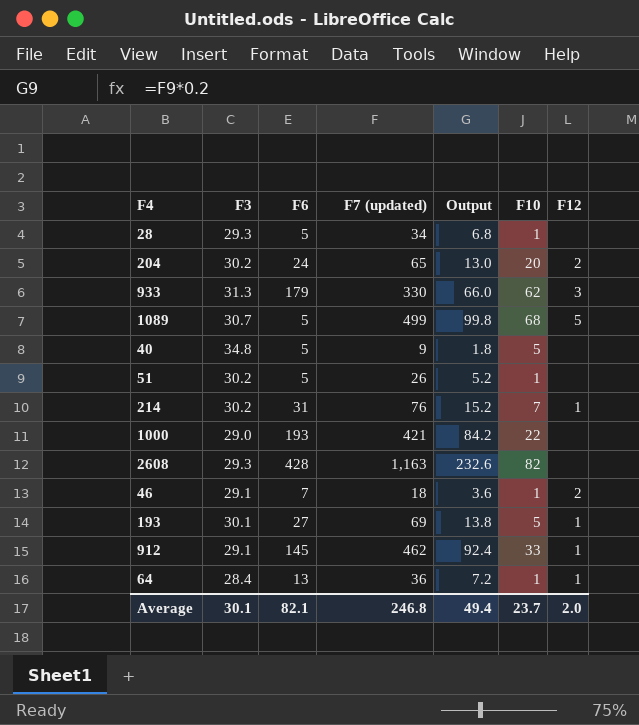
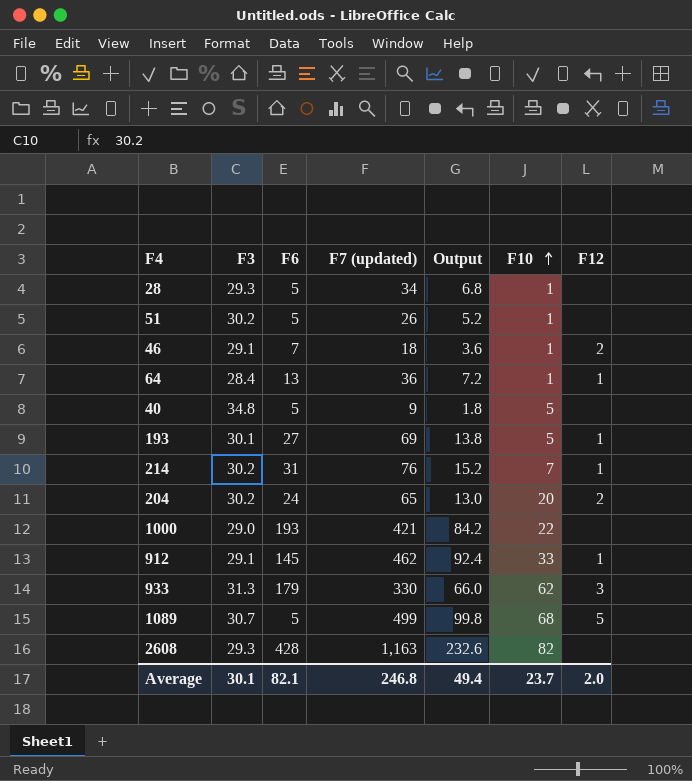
row order: none -> F10 ascending

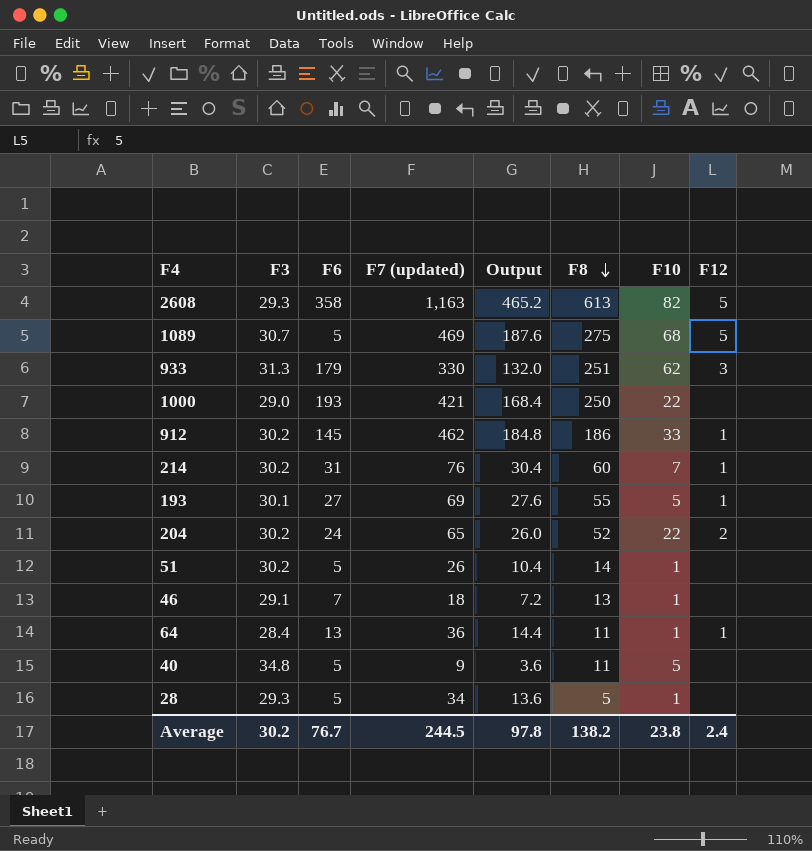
row order: F10 ascending -> F8 descending
column Output | formula: [F7 (updated)] * 0.2 -> [F7 (updated)] * 0.4
column F8 | position: none -> 6
2608 | F6: 428 -> 358
2608 | F12: none -> 5
1089 | F7 (updated): 499 -> 469
912 | F3: 29.1 -> 30.2
204 | F10: 20 -> 22
46 | F12: 2 -> none
Average | F3: 30.1 -> 30.2
Average | F6: 82.1 -> 76.7
Average | F7 (updated): 246.8 -> 244.5
Average | Output: 49.4 -> 97.8
Average | F10: 23.7 -> 23.8
Average | F12: 2.0 -> 2.4

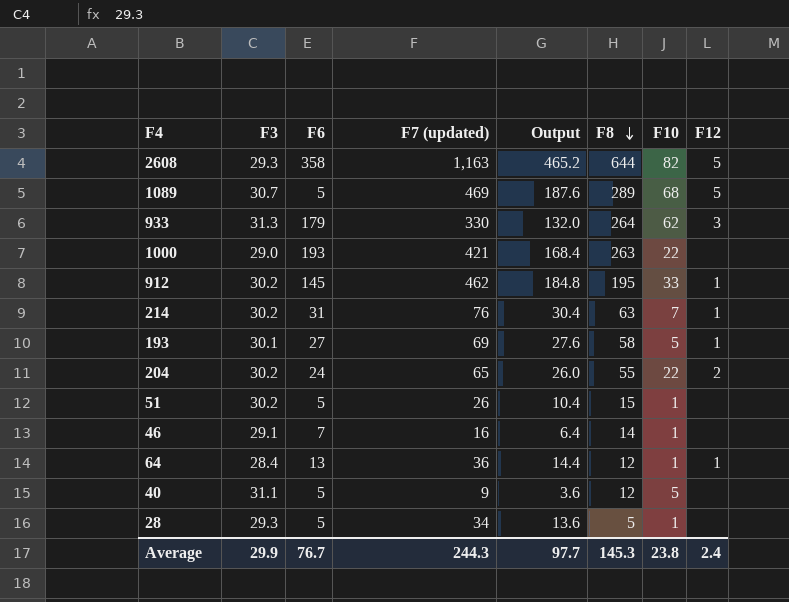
2608 | F8: 613 -> 644
1089 | F8: 275 -> 289
933 | F8: 251 -> 264
1000 | F8: 250 -> 263
912 | F8: 186 -> 195
214 | F8: 60 -> 63
193 | F8: 55 -> 58
204 | F8: 52 -> 55
51 | F8: 14 -> 15
46 | F7 (updated): 18 -> 16
46 | Output: 7.2 -> 6.4
46 | F8: 13 -> 14
64 | F8: 11 -> 12
40 | F3: 34.8 -> 31.1
40 | F8: 11 -> 12
Average | F3: 30.2 -> 29.9
Average | F7 (updated): 244.5 -> 244.3
Average | Output: 97.8 -> 97.7
Average | F8: 138.2 -> 145.3

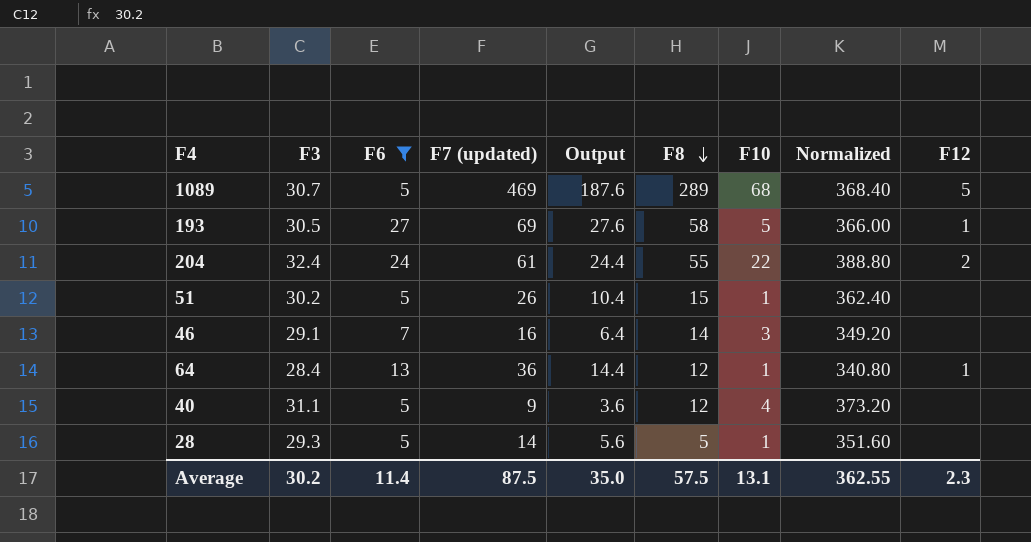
filter: none -> F6 <= 27
column Normalized | formula: none -> [F3] * 12
193 | F3: 30.1 -> 30.5
204 | F3: 30.2 -> 32.4
204 | F7 (updated): 65 -> 61
204 | Output: 26.0 -> 24.4
46 | F10: 1 -> 3
40 | F10: 5 -> 4
28 | F7 (updated): 34 -> 14
28 | Output: 13.6 -> 5.6
Average | F3: 29.9 -> 30.2
Average | F6: 76.7 -> 11.4
Average | F7 (updated): 244.3 -> 87.5
Average | Output: 97.7 -> 35.0
Average | F8: 145.3 -> 57.5
Average | F10: 23.8 -> 13.1
Average | F12: 2.4 -> 2.3

